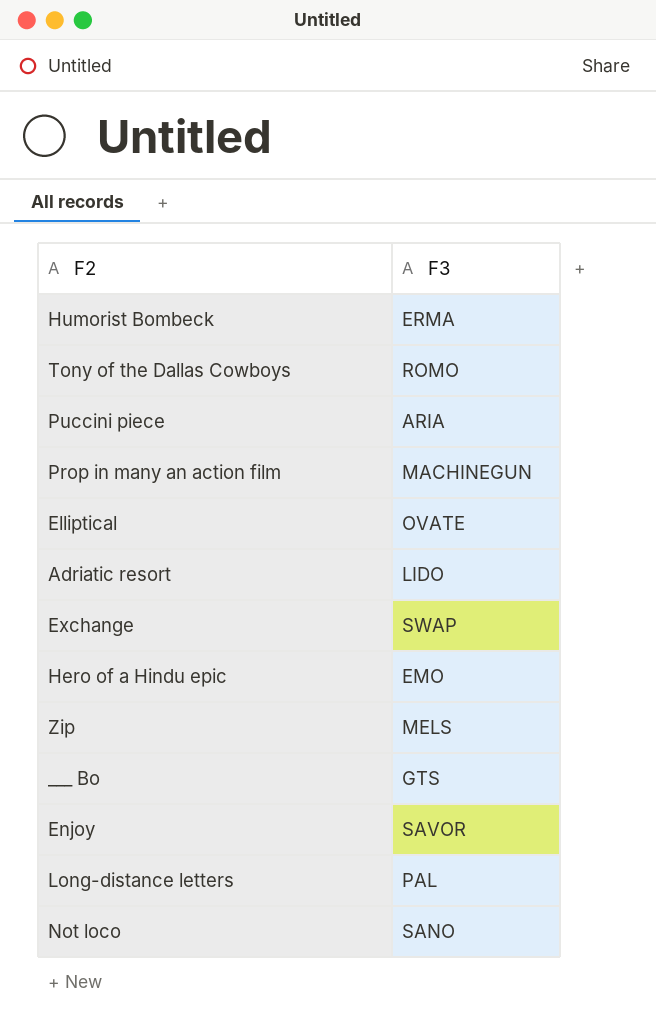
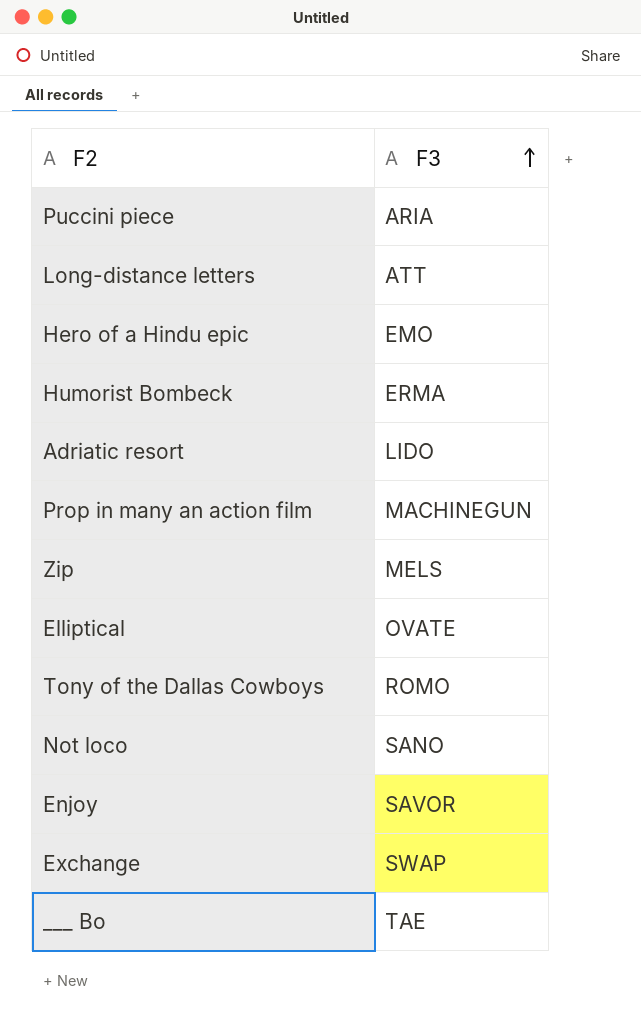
row order: none -> F3 ascending
Long-distance letters | F3: PAL -> ATT
___ Bo | F3: GTS -> TAE

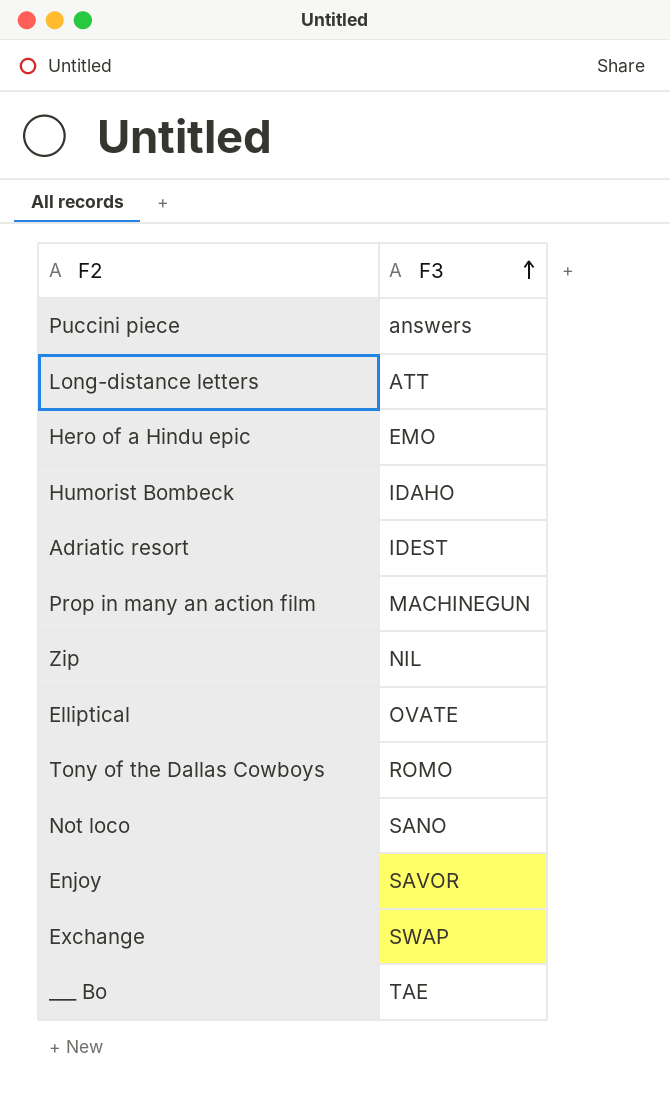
Puccini piece | F3: ARIA -> answers
Humorist Bombeck | F3: ERMA -> IDAHO
Adriatic resort | F3: LIDO -> IDEST
Zip | F3: MELS -> NIL

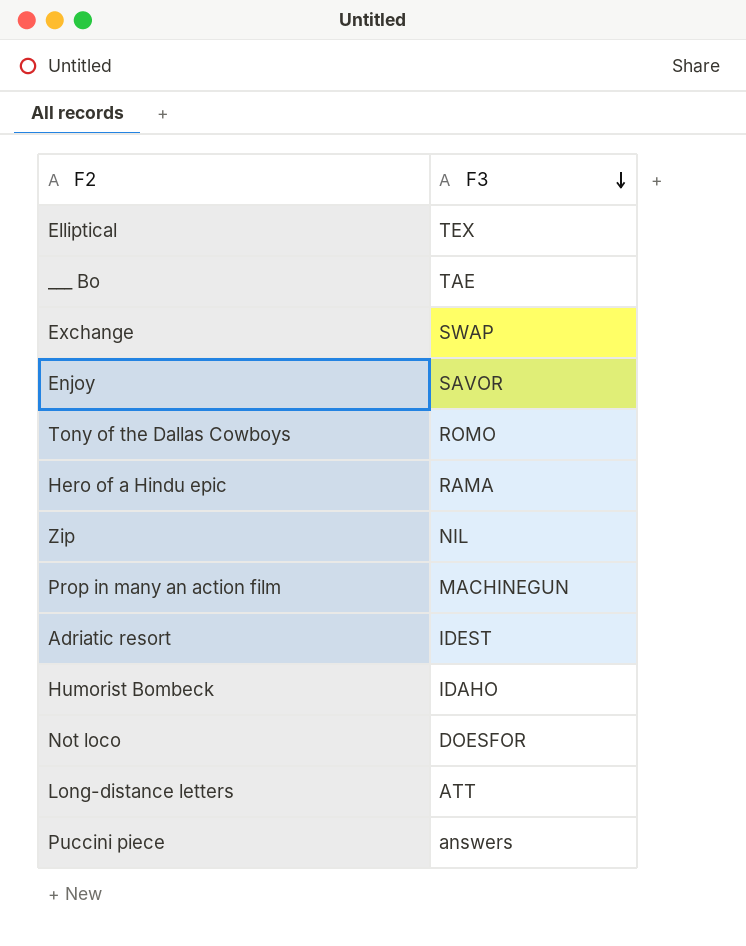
row order: F3 ascending -> F3 descending
Elliptical | F3: OVATE -> TEX
Hero of a Hindu epic | F3: EMO -> RAMA
Not loco | F3: SANO -> DOESFOR

